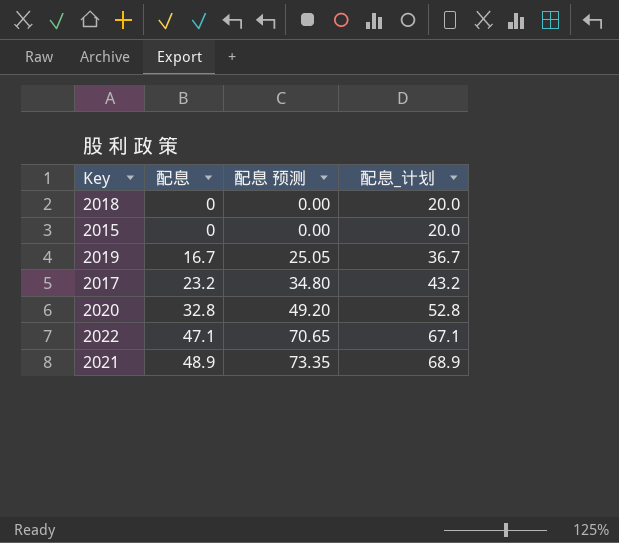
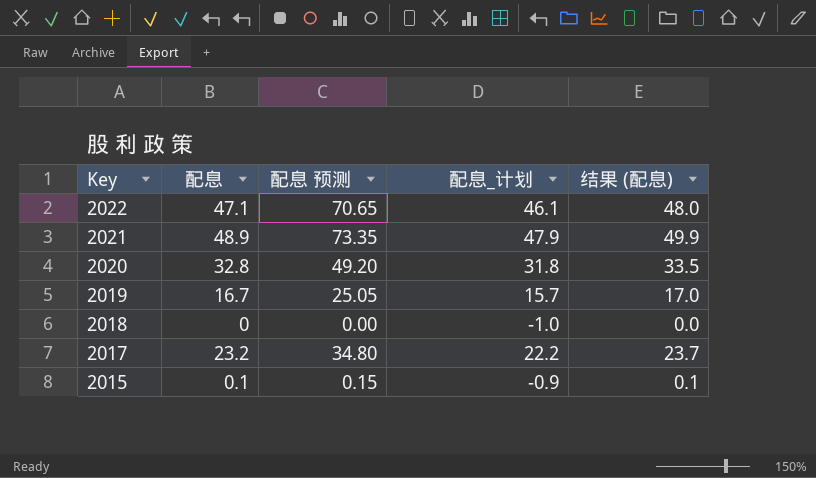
row order: 配息 ascending -> Key descending
column 配息_计划 | formula: [配息] + 20 -> [配息] - 1
column 结果 (配息) | formula: none -> [配息] * 1.02
2015 | 配息: 0 -> 0.1
2015 | 配息 预测: 0.00 -> 0.15

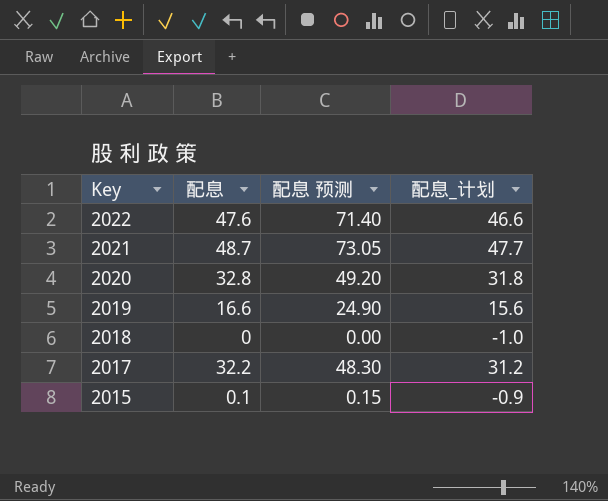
column 结果 (配息) | formula: [配息] * 1.02 -> none
2022 | 配息: 47.1 -> 47.6
2022 | 配息 预测: 70.65 -> 71.40
2022 | 配息_计划: 46.1 -> 46.6
2021 | 配息: 48.9 -> 48.7
2021 | 配息 预测: 73.35 -> 73.05
2021 | 配息_计划: 47.9 -> 47.7
2019 | 配息: 16.7 -> 16.6
2019 | 配息 预测: 25.05 -> 24.90
2019 | 配息_计划: 15.7 -> 15.6
2017 | 配息: 23.2 -> 32.2
2017 | 配息 预测: 34.80 -> 48.30
2017 | 配息_计划: 22.2 -> 31.2

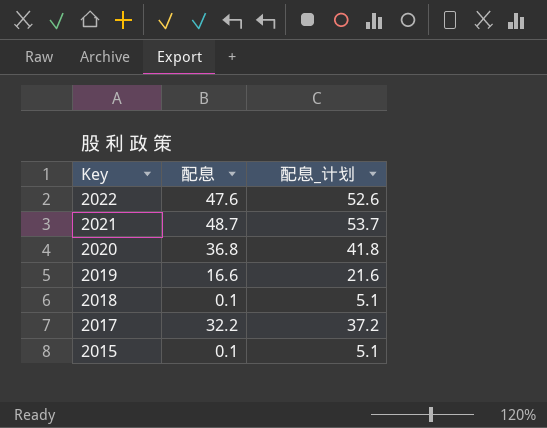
column 配息 预测 | formula: [配息] * 1.5 -> none
column 配息_计划 | formula: [配息] - 1 -> [配息] + 5
2020 | 配息: 32.8 -> 36.8
2018 | 配息: 0 -> 0.1

